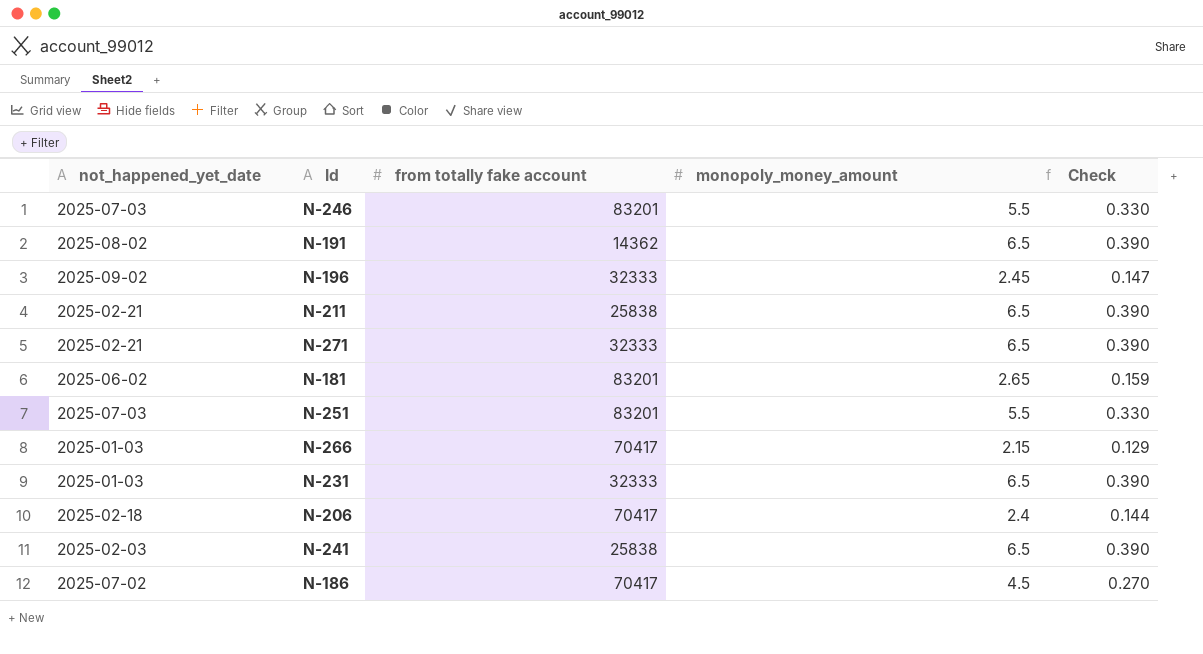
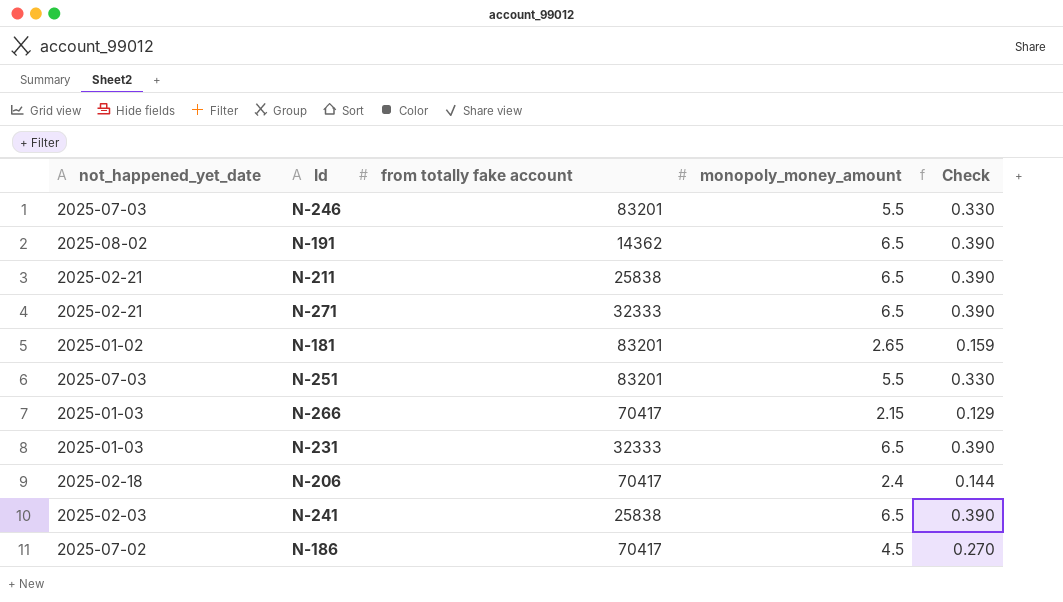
row N-196: 2025-09-02 | 32333 | 2.45 | 0.147 -> none
N-181 | not_happened_yet_date: 2025-06-02 -> 2025-01-02

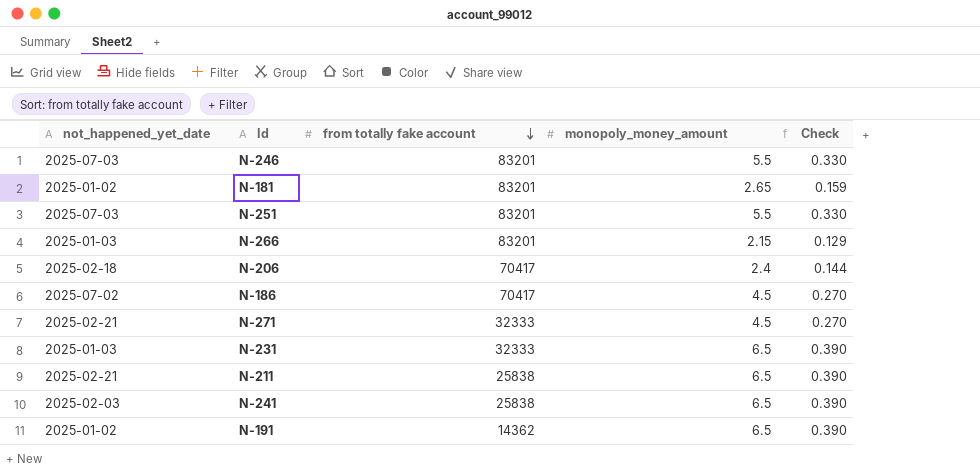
row order: none -> from totally fake account descending
N-266 | from totally fake account: 70417 -> 83201
N-271 | monopoly_money_amount: 6.5 -> 4.5
N-271 | Check: 0.390 -> 0.270
N-191 | not_happened_yet_date: 2025-08-02 -> 2025-01-02

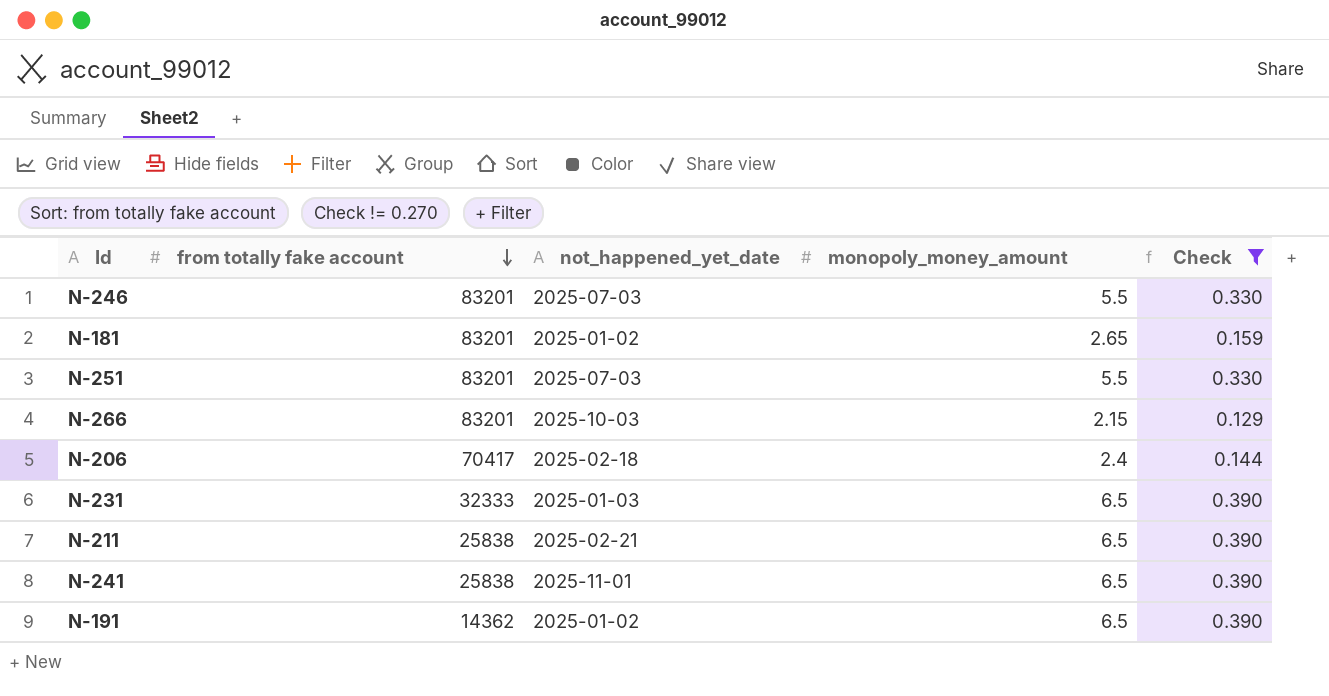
filter: none -> Check != 0.270
column not_happened_yet_date | position: 1 -> 3
N-266 | not_happened_yet_date: 2025-01-03 -> 2025-10-03
N-241 | not_happened_yet_date: 2025-02-03 -> 2025-11-01

